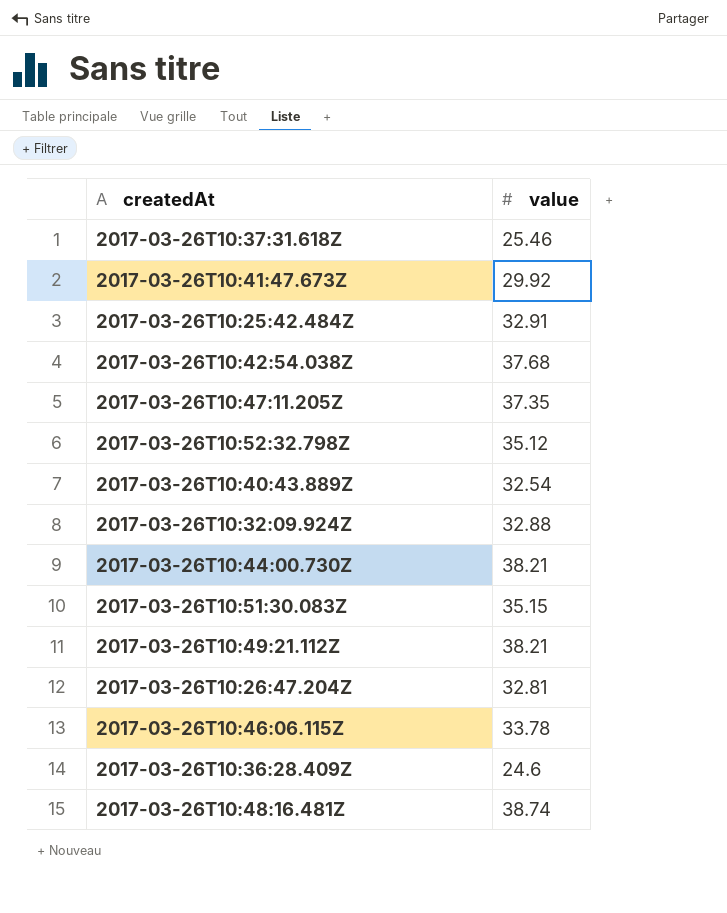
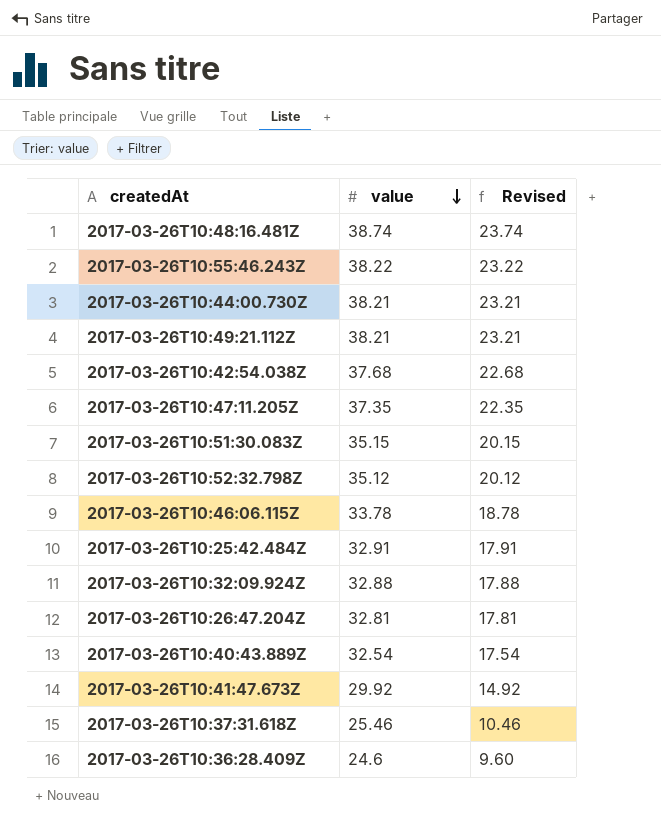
row order: none -> value descending
column Revised | formula: none -> [value] - 15
row 2017-03-26T10:55:46.243Z: none -> 38.22 | 23.22

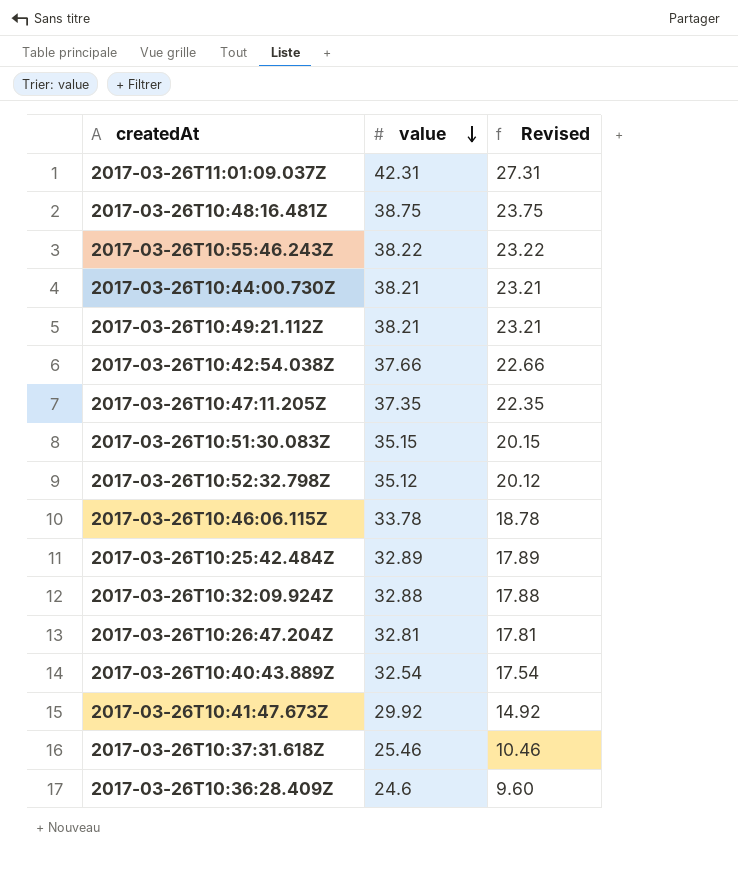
row 2017-03-26T11:01:09.037Z: none -> 42.31 | 27.31
2017-03-26T10:48:16.481Z | value: 38.74 -> 38.75
2017-03-26T10:48:16.481Z | Revised: 23.74 -> 23.75
2017-03-26T10:42:54.038Z | value: 37.68 -> 37.66
2017-03-26T10:42:54.038Z | Revised: 22.68 -> 22.66
2017-03-26T10:25:42.484Z | value: 32.91 -> 32.89
2017-03-26T10:25:42.484Z | Revised: 17.91 -> 17.89

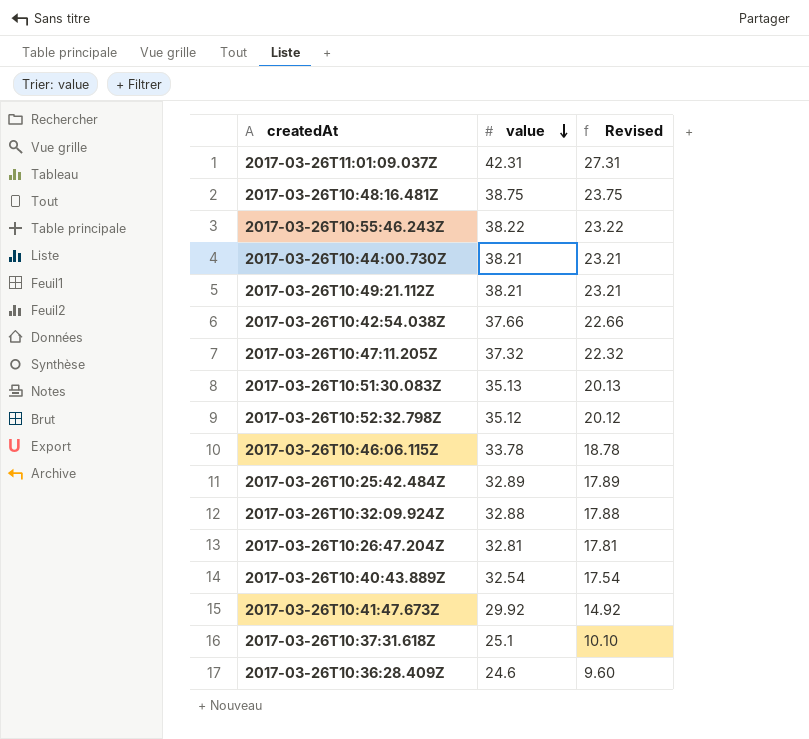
2017-03-26T10:47:11.205Z | value: 37.35 -> 37.32
2017-03-26T10:47:11.205Z | Revised: 22.35 -> 22.32
2017-03-26T10:51:30.083Z | value: 35.15 -> 35.13
2017-03-26T10:51:30.083Z | Revised: 20.15 -> 20.13
2017-03-26T10:37:31.618Z | value: 25.46 -> 25.1
2017-03-26T10:37:31.618Z | Revised: 10.46 -> 10.10

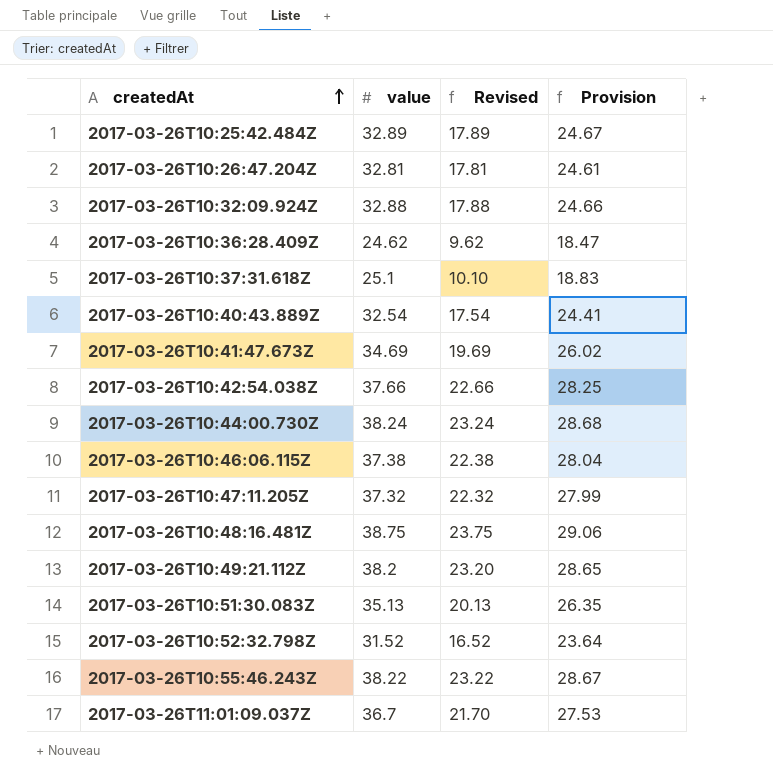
row order: value descending -> createdAt ascending
column Provision | formula: none -> [value] * 0.75
2017-03-26T10:36:28.409Z | value: 24.6 -> 24.62
2017-03-26T10:36:28.409Z | Revised: 9.60 -> 9.62
2017-03-26T10:41:47.673Z | value: 29.92 -> 34.69
2017-03-26T10:41:47.673Z | Revised: 14.92 -> 19.69
2017-03-26T10:44:00.730Z | value: 38.21 -> 38.24
2017-03-26T10:44:00.730Z | Revised: 23.21 -> 23.24
2017-03-26T10:46:06.115Z | value: 33.78 -> 37.38
2017-03-26T10:46:06.115Z | Revised: 18.78 -> 22.38
2017-03-26T10:49:21.112Z | value: 38.21 -> 38.2
2017-03-26T10:49:21.112Z | Revised: 23.21 -> 23.20
2017-03-26T10:52:32.798Z | value: 35.12 -> 31.52
2017-03-26T10:52:32.798Z | Revised: 20.12 -> 16.52
2017-03-26T11:01:09.037Z | value: 42.31 -> 36.7
2017-03-26T11:01:09.037Z | Revised: 27.31 -> 21.70

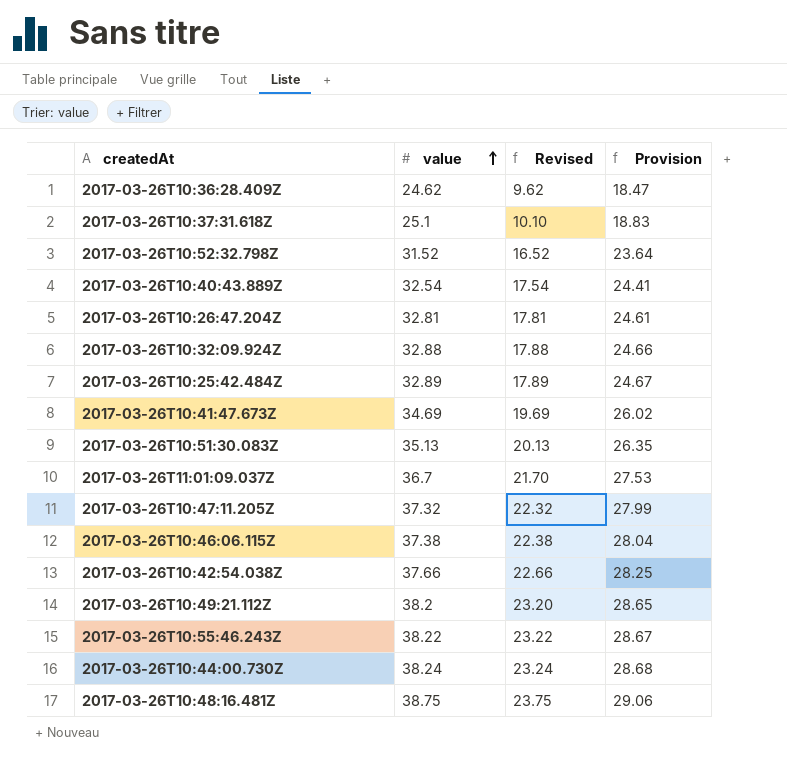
row order: createdAt ascending -> value ascending

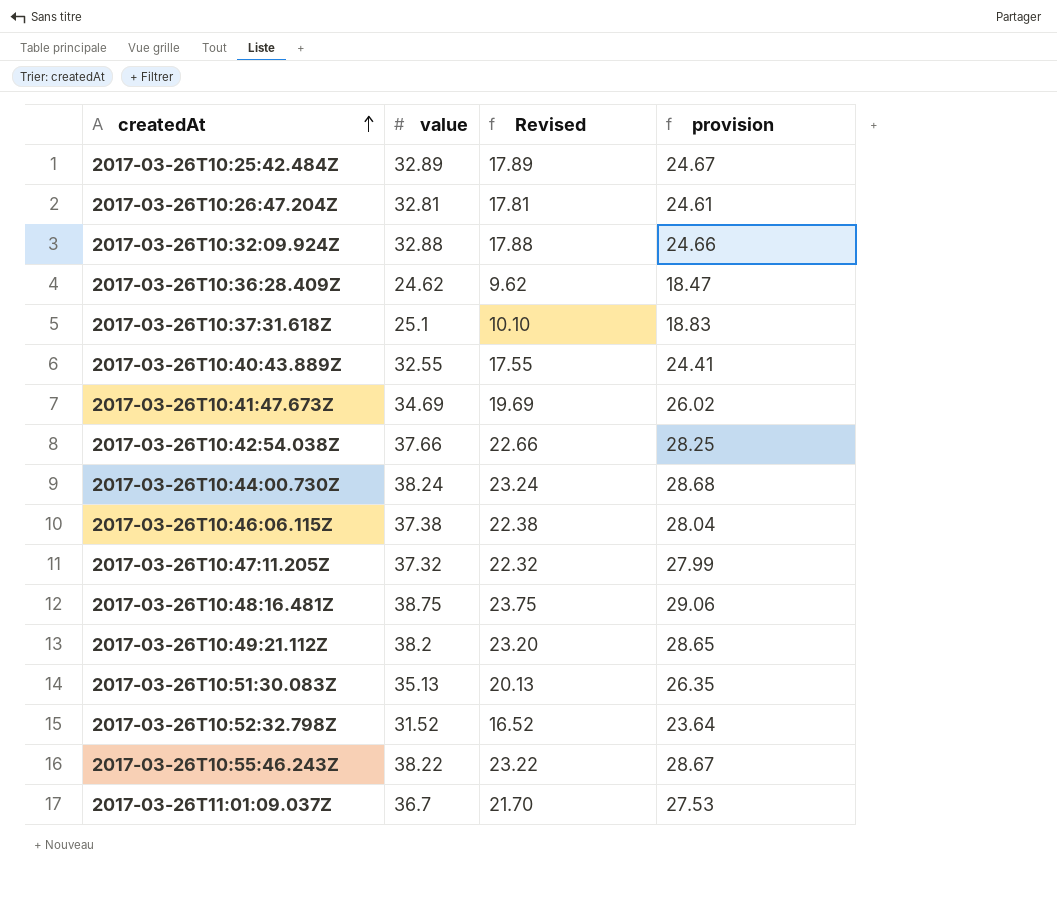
row order: value ascending -> createdAt ascending
column name: Provision -> provision
2017-03-26T10:40:43.889Z | value: 32.54 -> 32.55
2017-03-26T10:40:43.889Z | Revised: 17.54 -> 17.55

